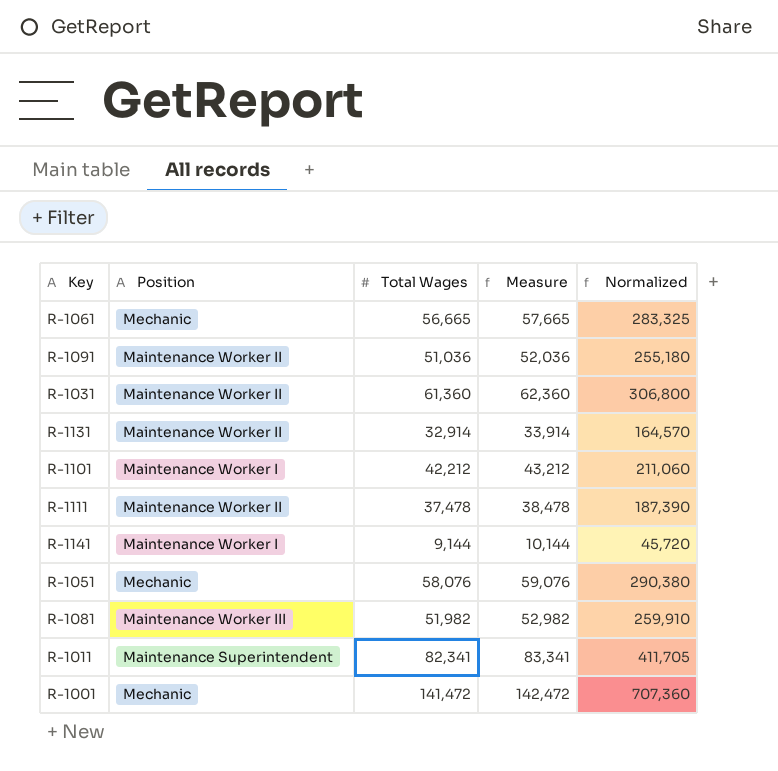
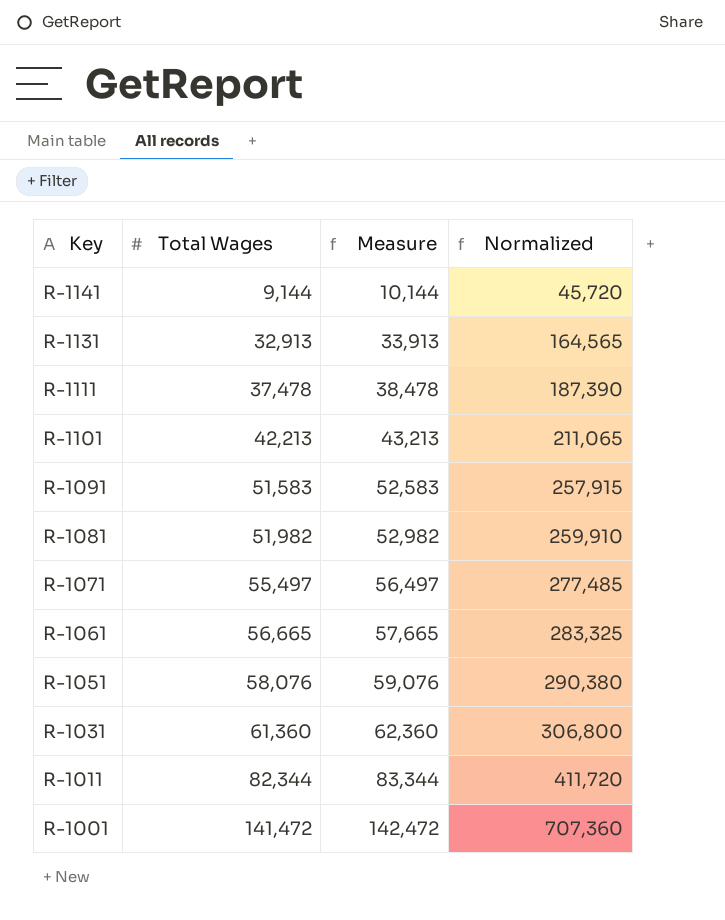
row order: none -> Key descending
column Position | position: 2 -> none
R-1131 | Total Wages: 32,914 -> 32,913
R-1131 | Measure: 33,914 -> 33,913
R-1131 | Normalized: 164,570 -> 164,565
R-1101 | Total Wages: 42,212 -> 42,213
R-1101 | Measure: 43,212 -> 43,213
R-1101 | Normalized: 211,060 -> 211,065
R-1091 | Total Wages: 51,036 -> 51,583
R-1091 | Measure: 52,036 -> 52,583
R-1091 | Normalized: 255,180 -> 257,915
row R-1071: none -> 55,497 | 56,497 | 277,485
R-1011 | Total Wages: 82,341 -> 82,344
R-1011 | Measure: 83,341 -> 83,344
R-1011 | Normalized: 411,705 -> 411,720

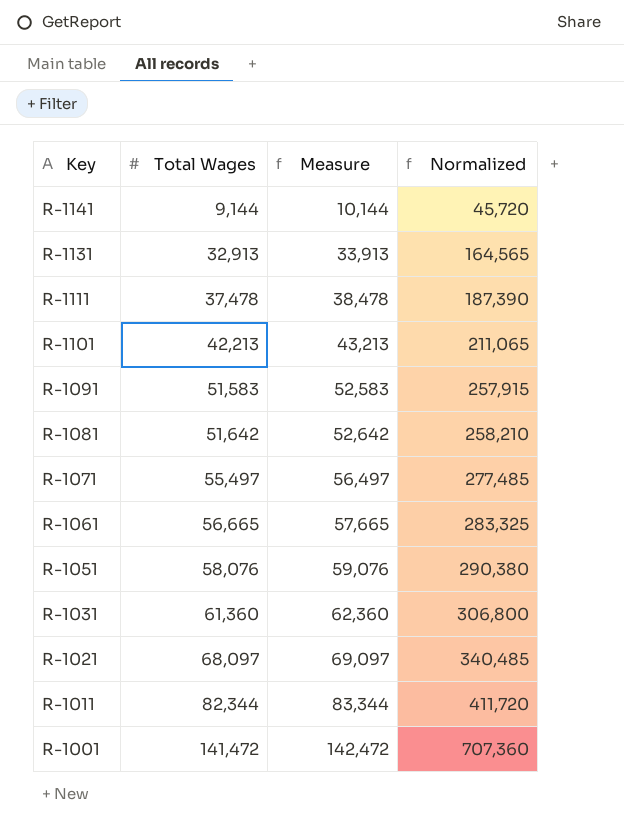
R-1081 | Total Wages: 51,982 -> 51,642
R-1081 | Measure: 52,982 -> 52,642
R-1081 | Normalized: 259,910 -> 258,210
row R-1021: none -> 68,097 | 69,097 | 340,485

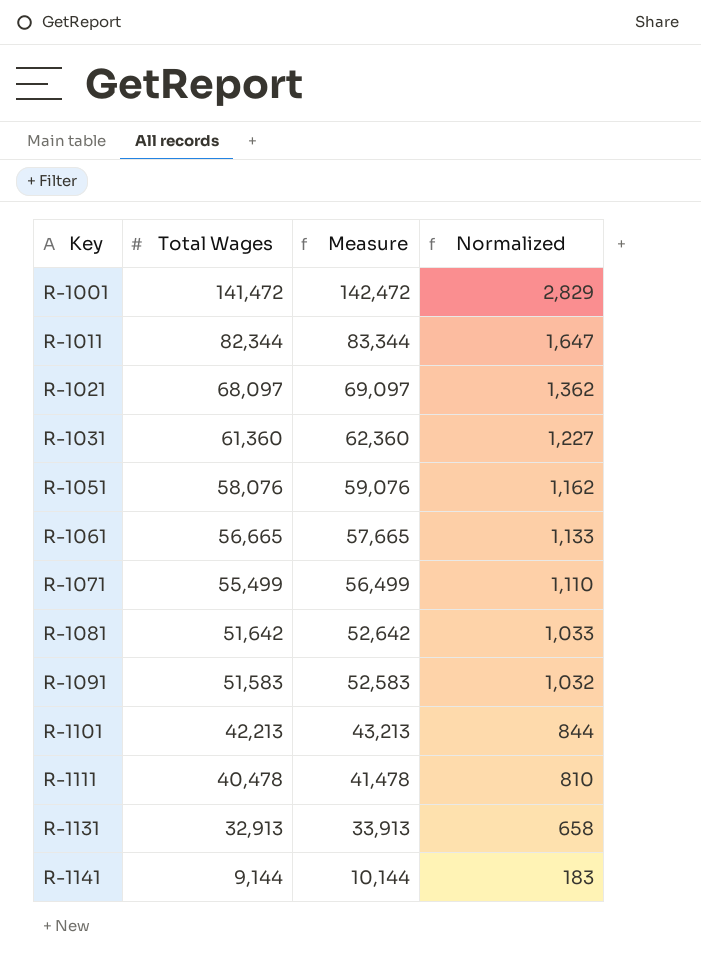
row order: Key descending -> Key ascending
column Normalized | formula: [Total Wages] * 5 -> [Total Wages] * 0.02
R-1071 | Total Wages: 55,497 -> 55,499
R-1071 | Measure: 56,497 -> 56,499
R-1111 | Total Wages: 37,478 -> 40,478
R-1111 | Measure: 38,478 -> 41,478

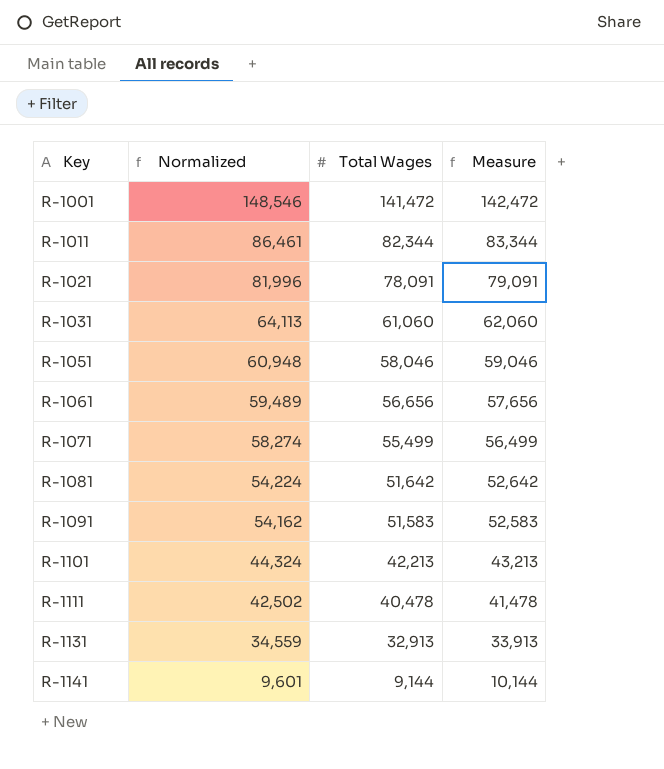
column Normalized | formula: [Total Wages] * 0.02 -> [Total Wages] * 1.05
column Normalized | position: 4 -> 2
R-1021 | Total Wages: 68,097 -> 78,091
R-1021 | Measure: 69,097 -> 79,091
R-1031 | Total Wages: 61,360 -> 61,060
R-1031 | Measure: 62,360 -> 62,060
R-1051 | Total Wages: 58,076 -> 58,046
R-1051 | Measure: 59,076 -> 59,046
R-1061 | Total Wages: 56,665 -> 56,656
R-1061 | Measure: 57,665 -> 57,656

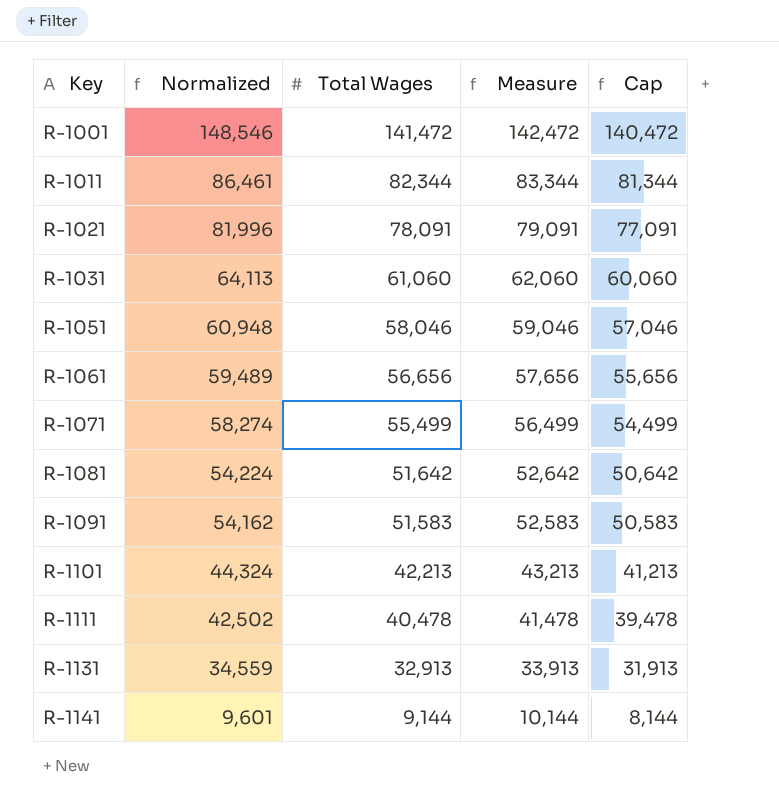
column Cap | formula: none -> [Total Wages] - 1000

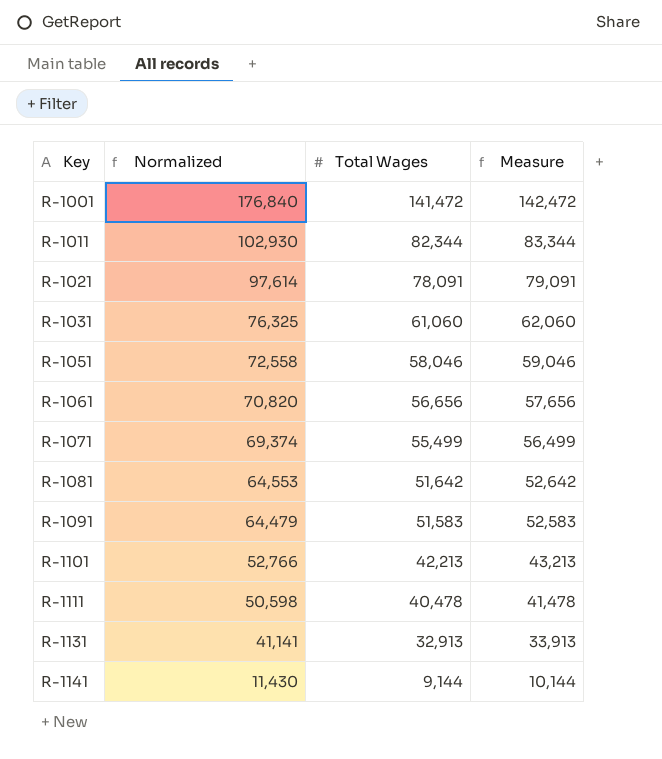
column Cap | formula: [Total Wages] - 1000 -> none
column Normalized | formula: [Total Wages] * 1.05 -> [Total Wages] * 1.25

